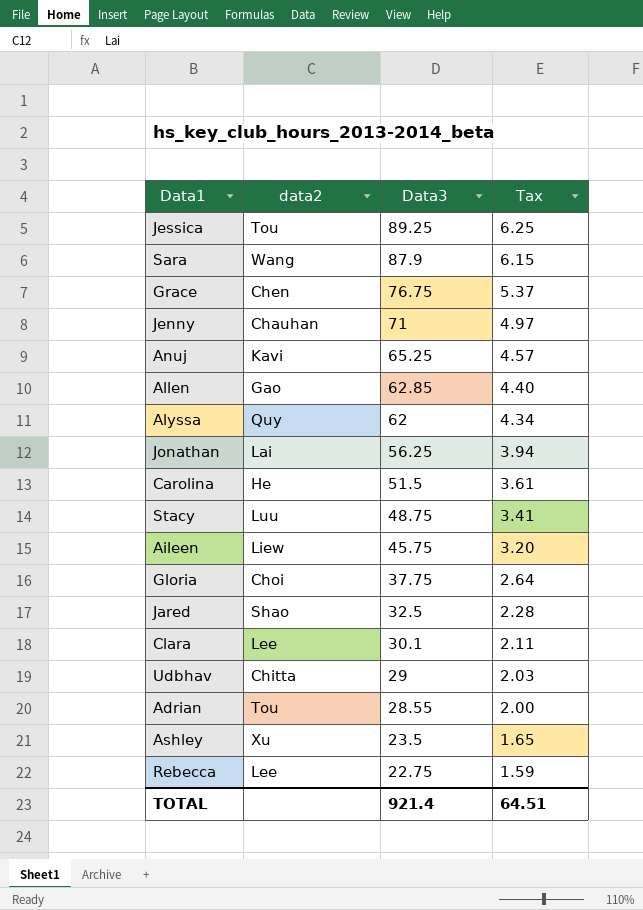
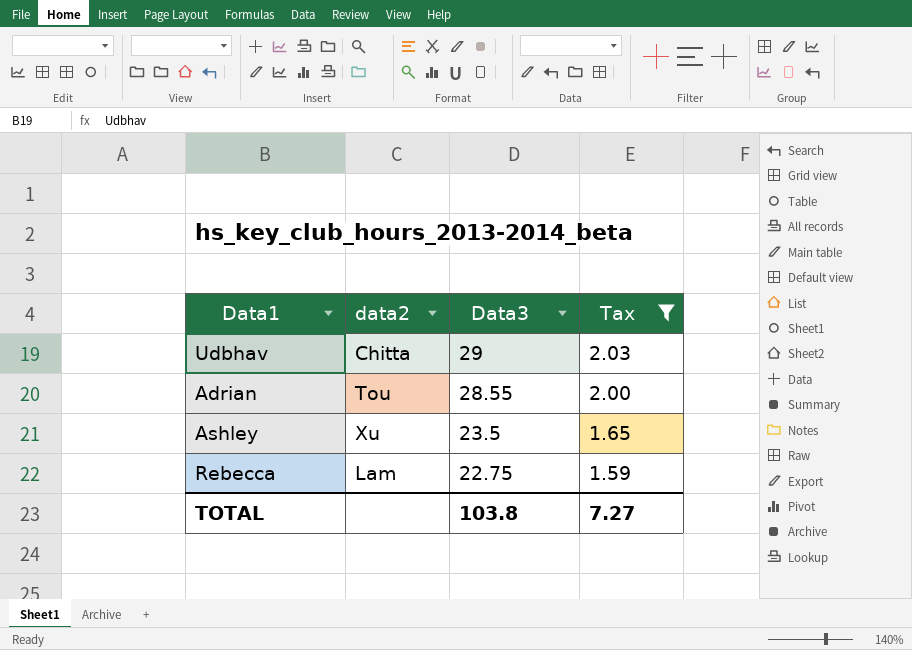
filter: none -> Tax <= 2.03
Rebecca | data2: Lee -> Lam
TOTAL | Data3: 921.4 -> 103.8
TOTAL | Tax: 64.51 -> 7.27

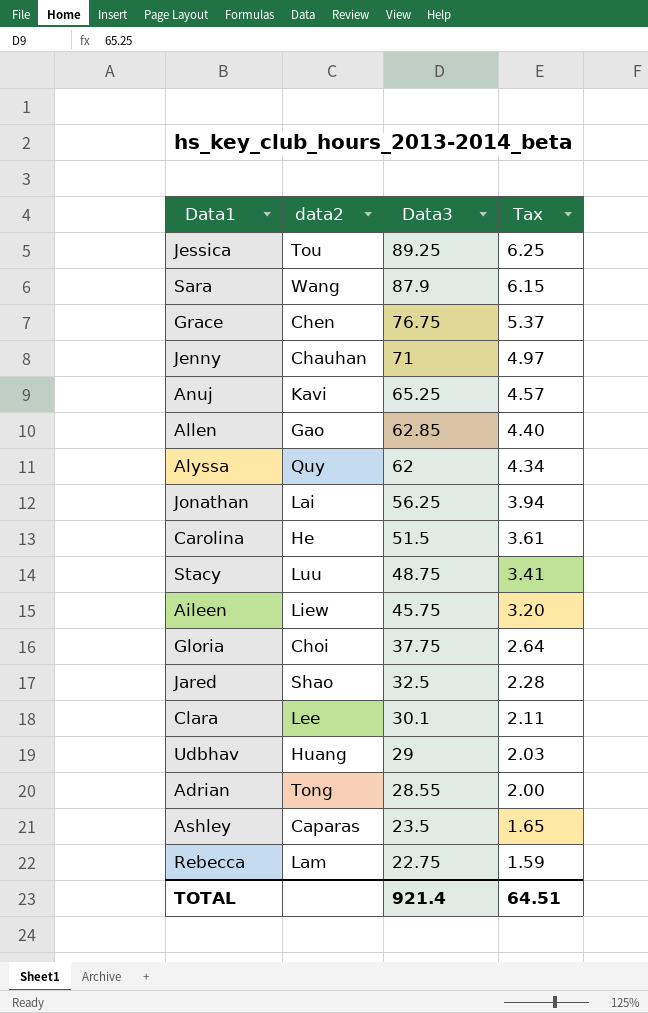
filter: Tax <= 2.03 -> none
Udbhav | data2: Chitta -> Huang
Adrian | data2: Tou -> Tong
Ashley | data2: Xu -> Caparas
TOTAL | Data3: 103.8 -> 921.4
TOTAL | Tax: 7.27 -> 64.51

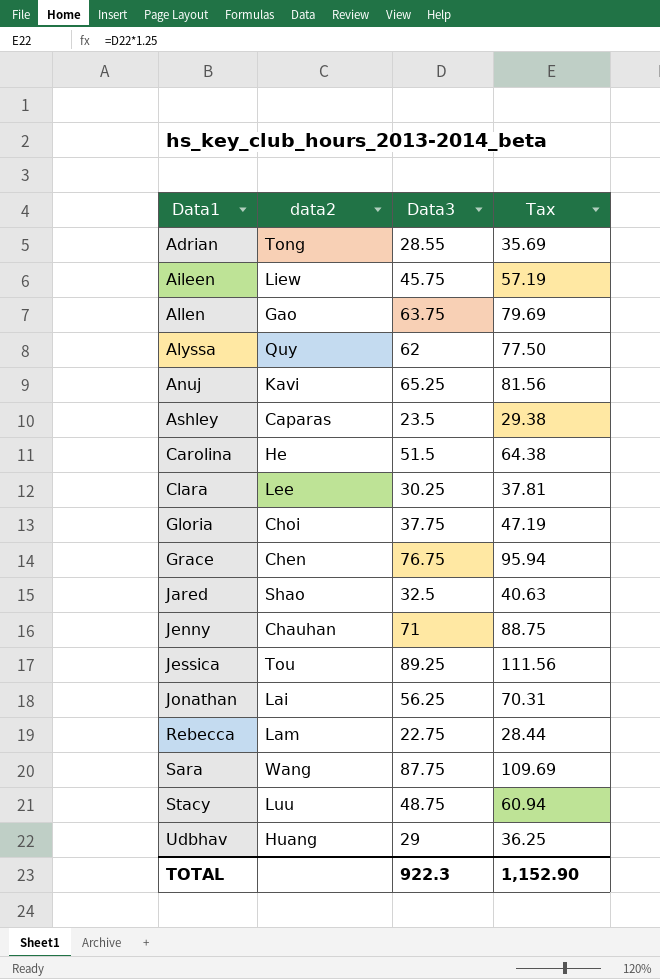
row order: Data3 descending -> Data1 ascending
column Tax | formula: [Data3] * 0.07 -> [Data3] * 1.25
Allen | Data3: 62.85 -> 63.75
Clara | Data3: 30.1 -> 30.25
Sara | Data3: 87.9 -> 87.75
TOTAL | Data3: 921.4 -> 922.3
TOTAL | Tax: 64.51 -> 1,152.90

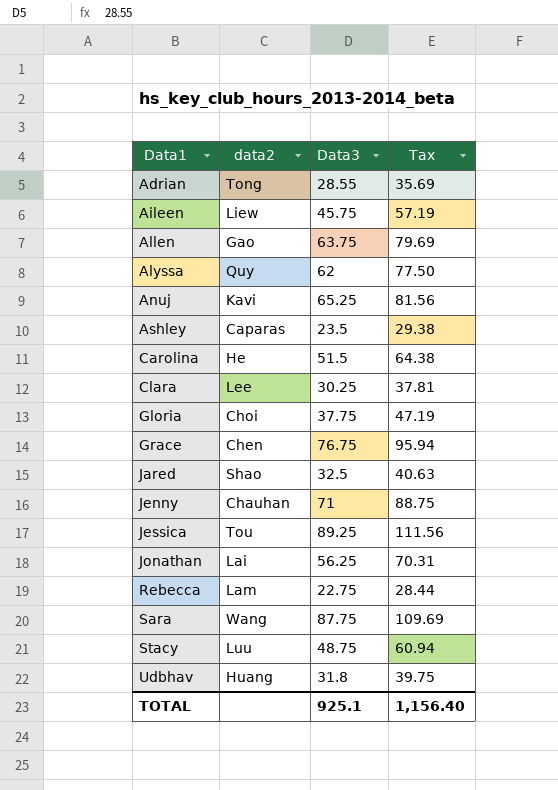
Udbhav | Data3: 29 -> 31.8
Udbhav | Tax: 36.25 -> 39.75
TOTAL | Data3: 922.3 -> 925.1
TOTAL | Tax: 1,152.90 -> 1,156.40

